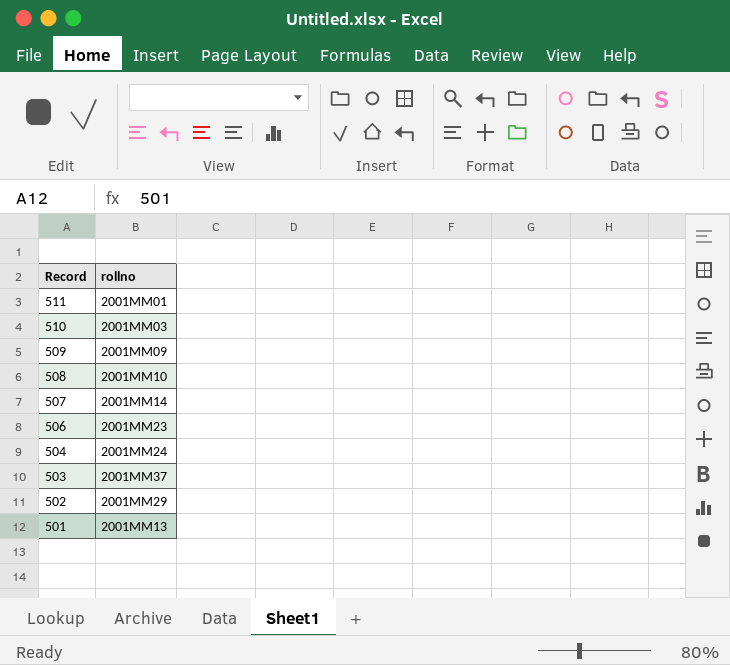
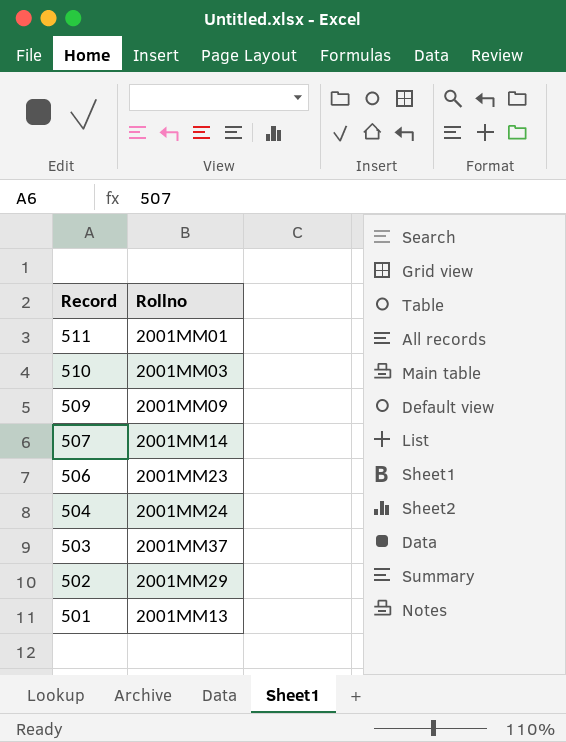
column name: rollno -> Rollno
row 508: 2001MM10 -> none

